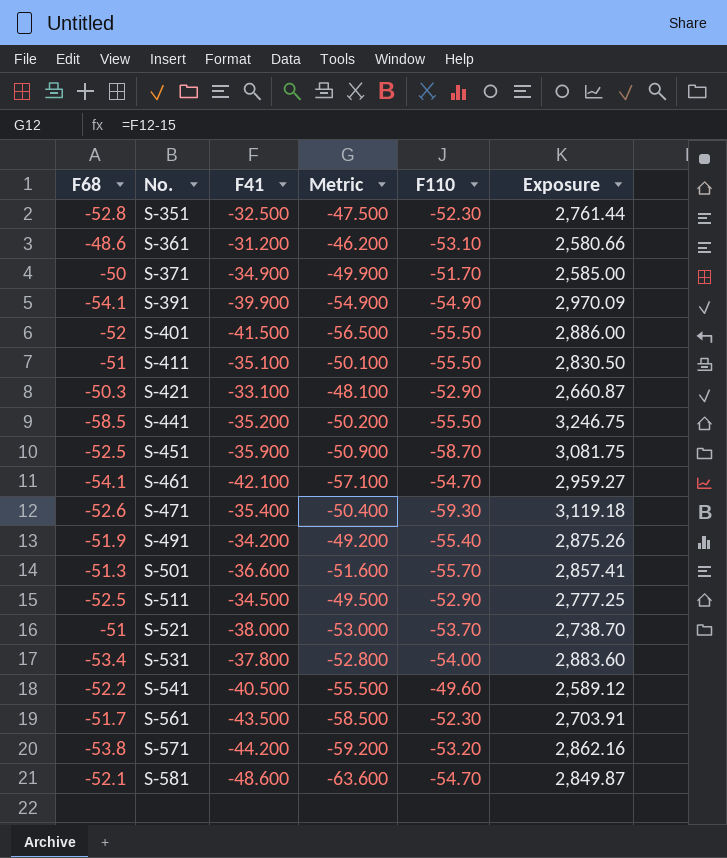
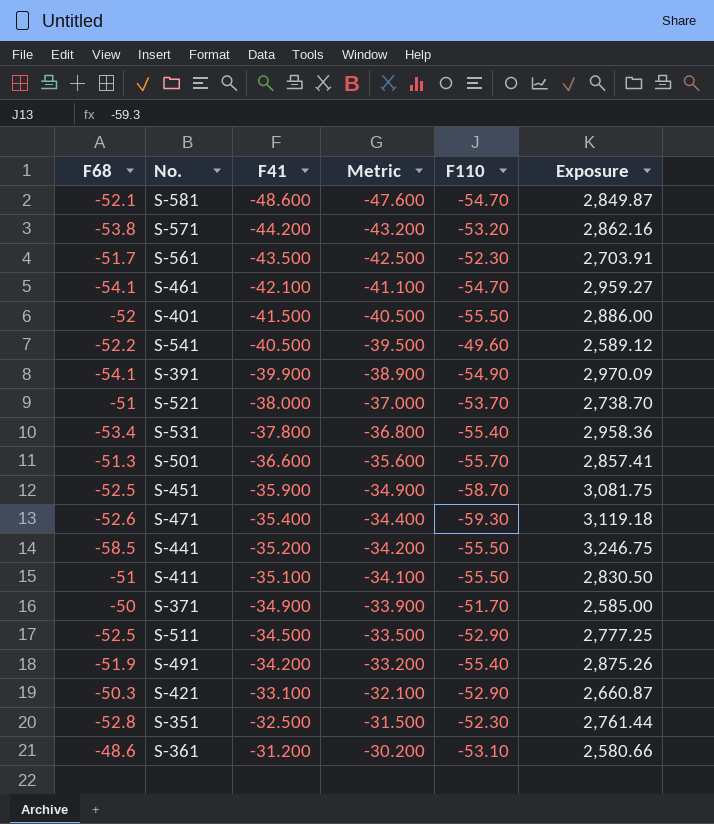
row order: No. ascending -> F41 ascending
column Metric | formula: [F41] - 15 -> [F41] + 1
S-531 | F110: -54.00 -> -55.40
S-531 | Exposure: 2,883.60 -> 2,958.36

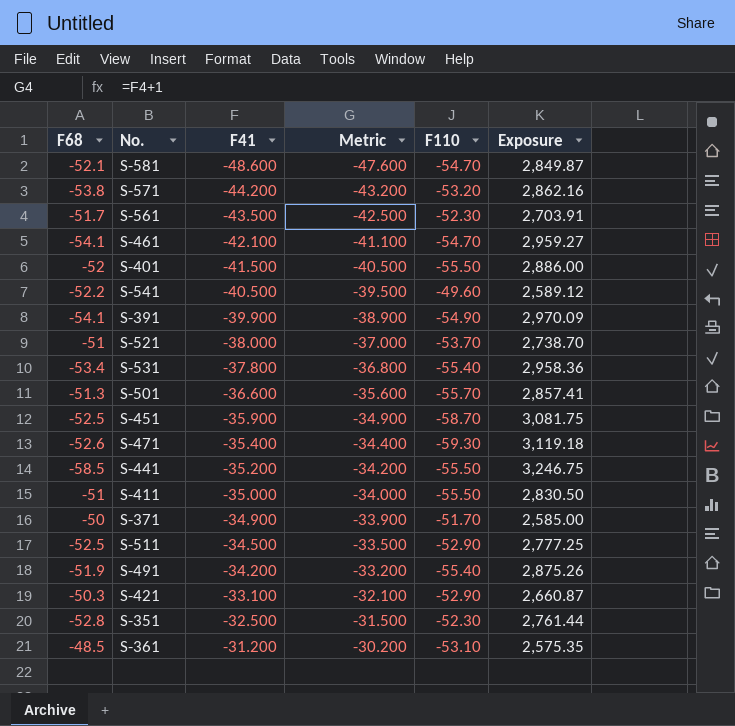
S-411 | F41: -35.100 -> -35.000
S-411 | Metric: -34.100 -> -34.000
S-361 | F68: -48.6 -> -48.5
S-361 | Exposure: 2,580.66 -> 2,575.35

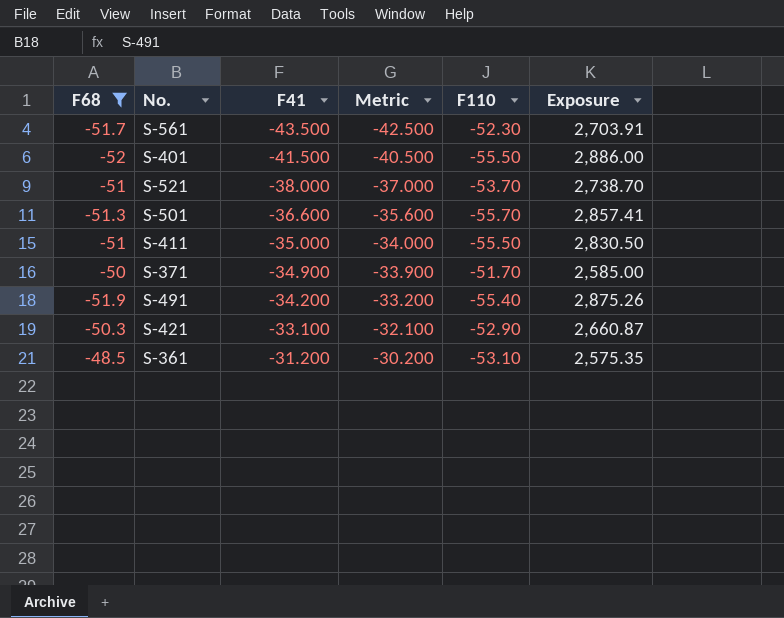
filter: none -> F68 >= -52

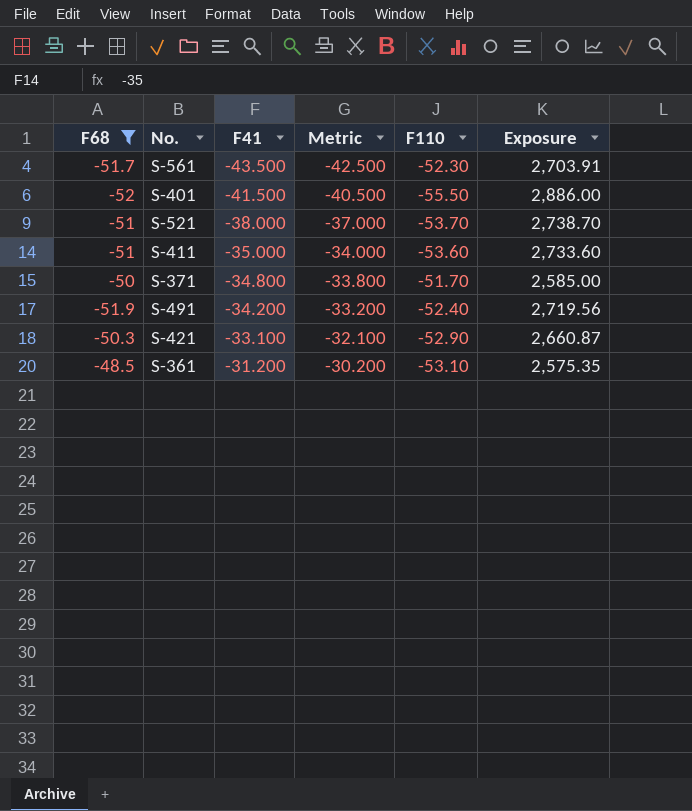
row S-501: -51.3 | -36.600 | -35.600 | -55.70 | 2,857.41 -> none
S-411 | F110: -55.50 -> -53.60
S-411 | Exposure: 2,830.50 -> 2,733.60
S-371 | F41: -34.900 -> -34.800
S-371 | Metric: -33.900 -> -33.800
S-491 | F110: -55.40 -> -52.40
S-491 | Exposure: 2,875.26 -> 2,719.56

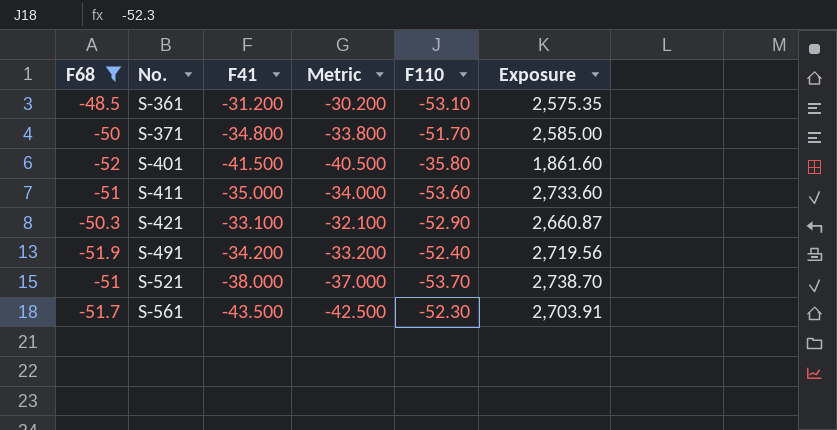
row order: F41 ascending -> No. ascending
S-401 | F110: -55.50 -> -35.80
S-401 | Exposure: 2,886.00 -> 1,861.60

